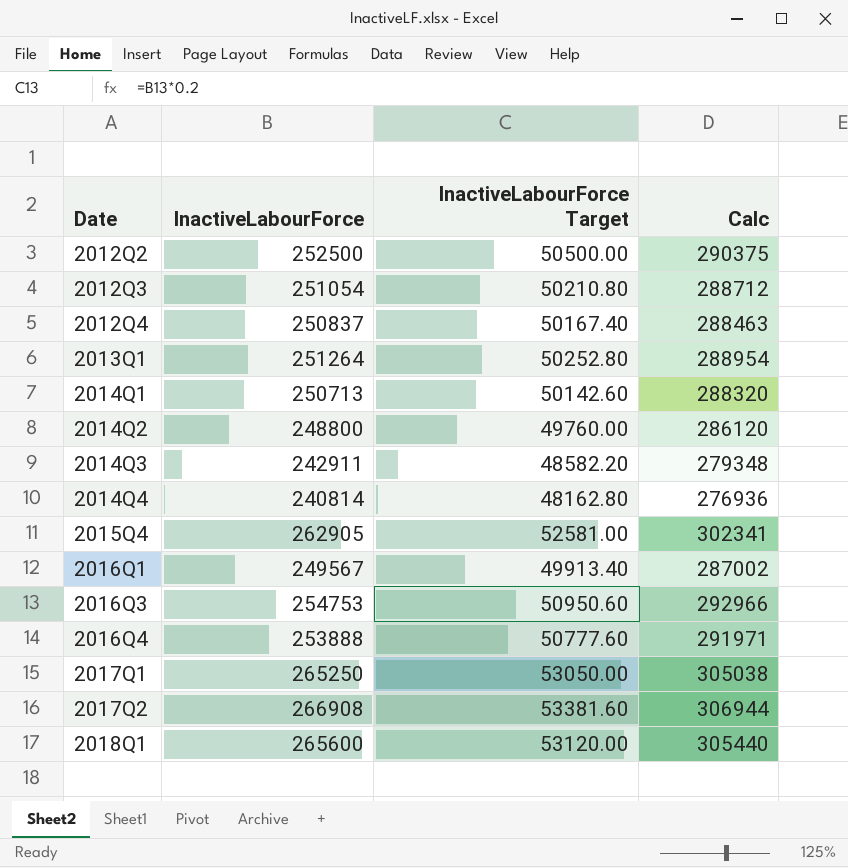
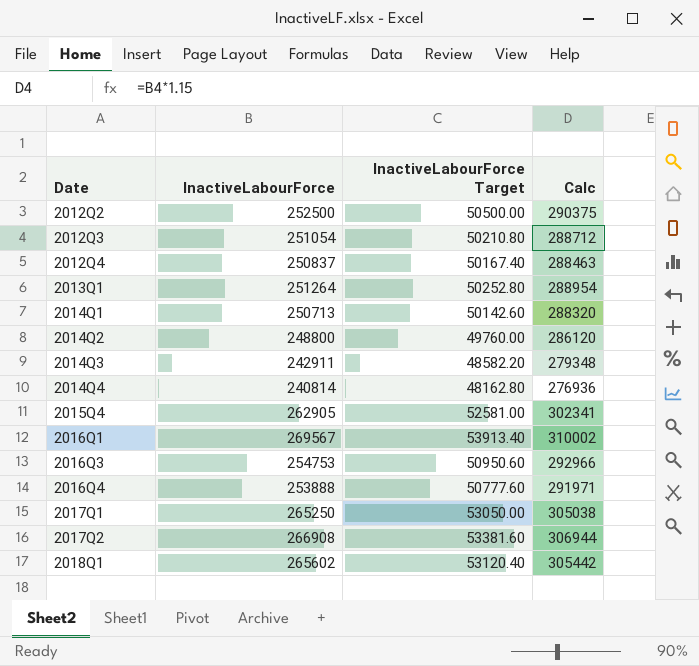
2016Q1 | InactiveLabourForce: 249567 -> 269567
2016Q1 | InactiveLabourForce Target: 49913.40 -> 53913.40
2016Q1 | Calc: 287002 -> 310002
2018Q1 | InactiveLabourForce: 265600 -> 265602
2018Q1 | InactiveLabourForce Target: 53120.00 -> 53120.40
2018Q1 | Calc: 305440 -> 305442

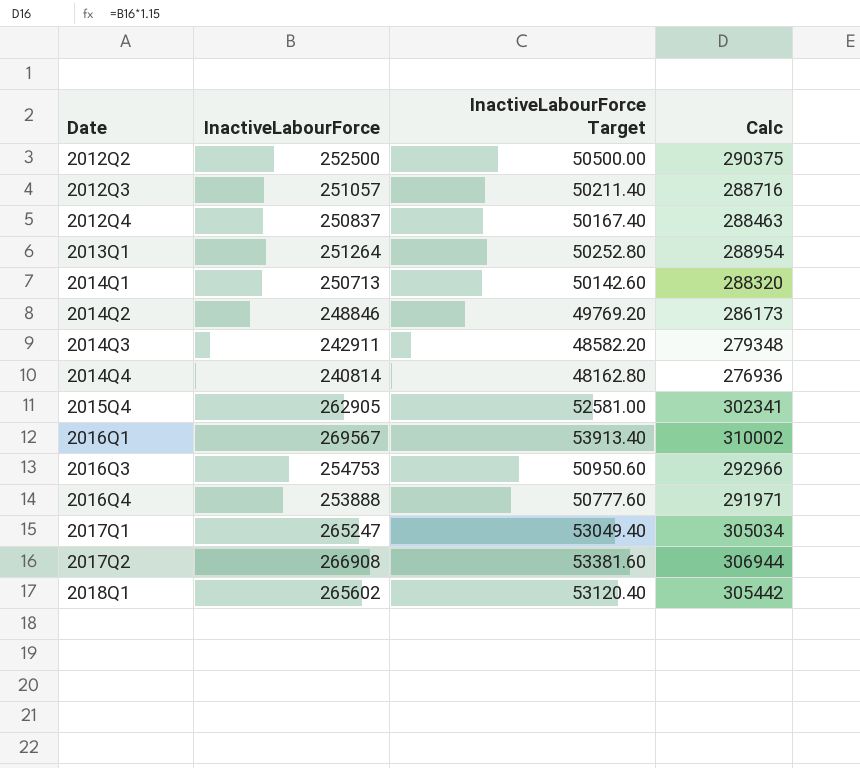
2012Q3 | InactiveLabourForce: 251054 -> 251057
2012Q3 | InactiveLabourForce Target: 50210.80 -> 50211.40
2012Q3 | Calc: 288712 -> 288716
2014Q2 | InactiveLabourForce: 248800 -> 248846
2014Q2 | InactiveLabourForce Target: 49760.00 -> 49769.20
2014Q2 | Calc: 286120 -> 286173
2017Q1 | InactiveLabourForce: 265250 -> 265247
2017Q1 | InactiveLabourForce Target: 53050.00 -> 53049.40
2017Q1 | Calc: 305038 -> 305034

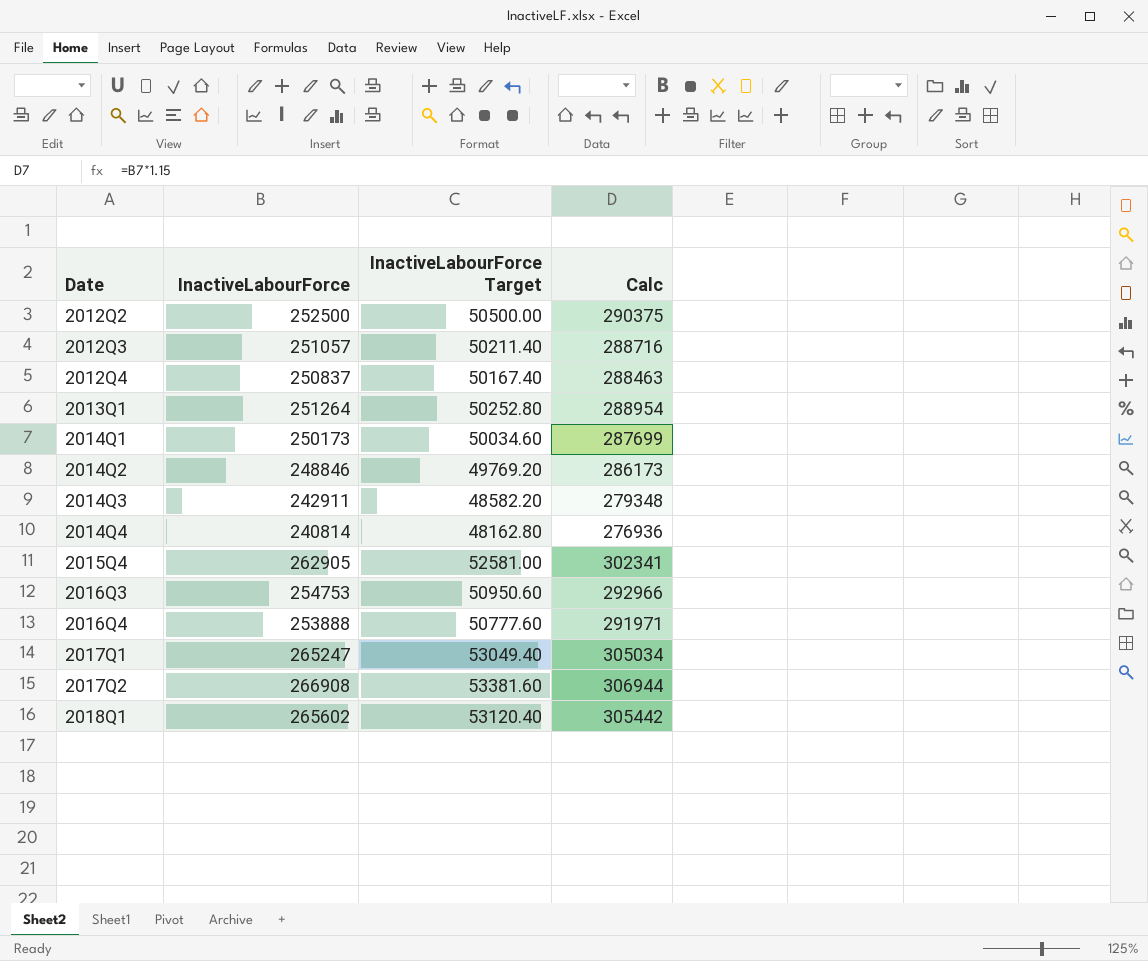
row 2016Q1: 269567 | 53913.40 | 310002 -> none
2014Q1 | InactiveLabourForce: 250713 -> 250173
2014Q1 | InactiveLabourForce Target: 50142.60 -> 50034.60
2014Q1 | Calc: 288320 -> 287699

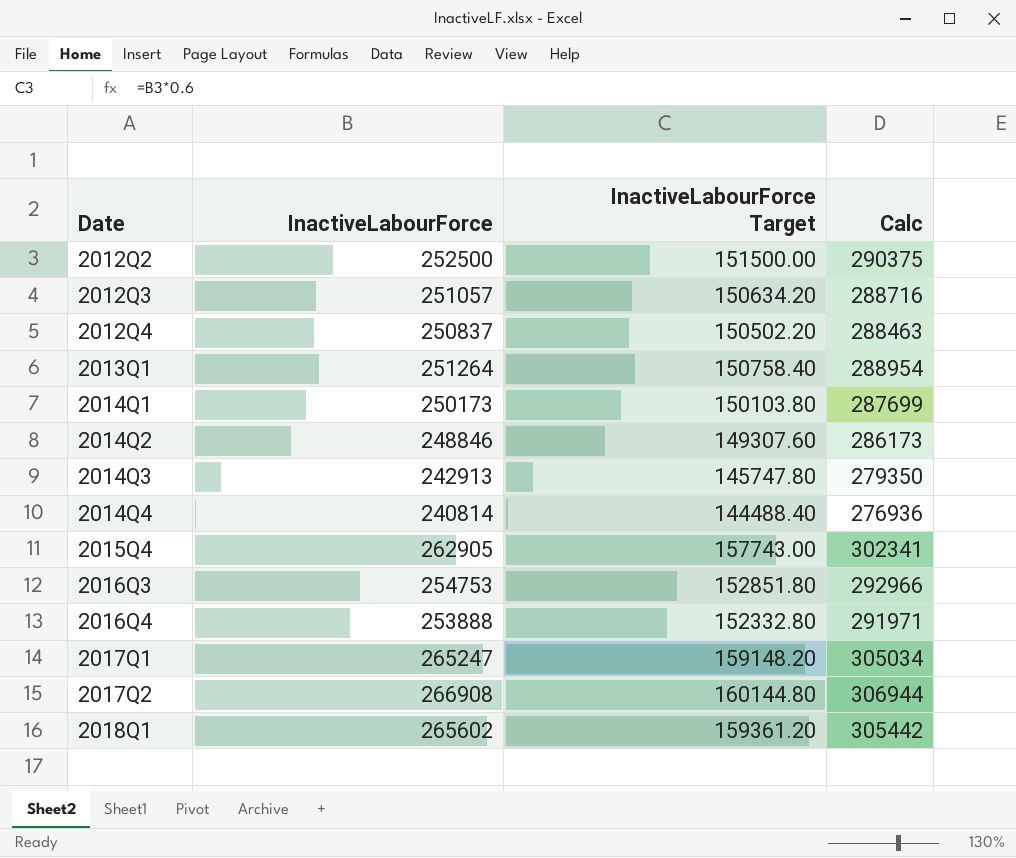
column InactiveLabourForce Target | formula: [InactiveLabourForce] * 0.2 -> [InactiveLabourForce] * 0.6
2014Q3 | InactiveLabourForce: 242911 -> 242913
2014Q3 | Calc: 279348 -> 279350

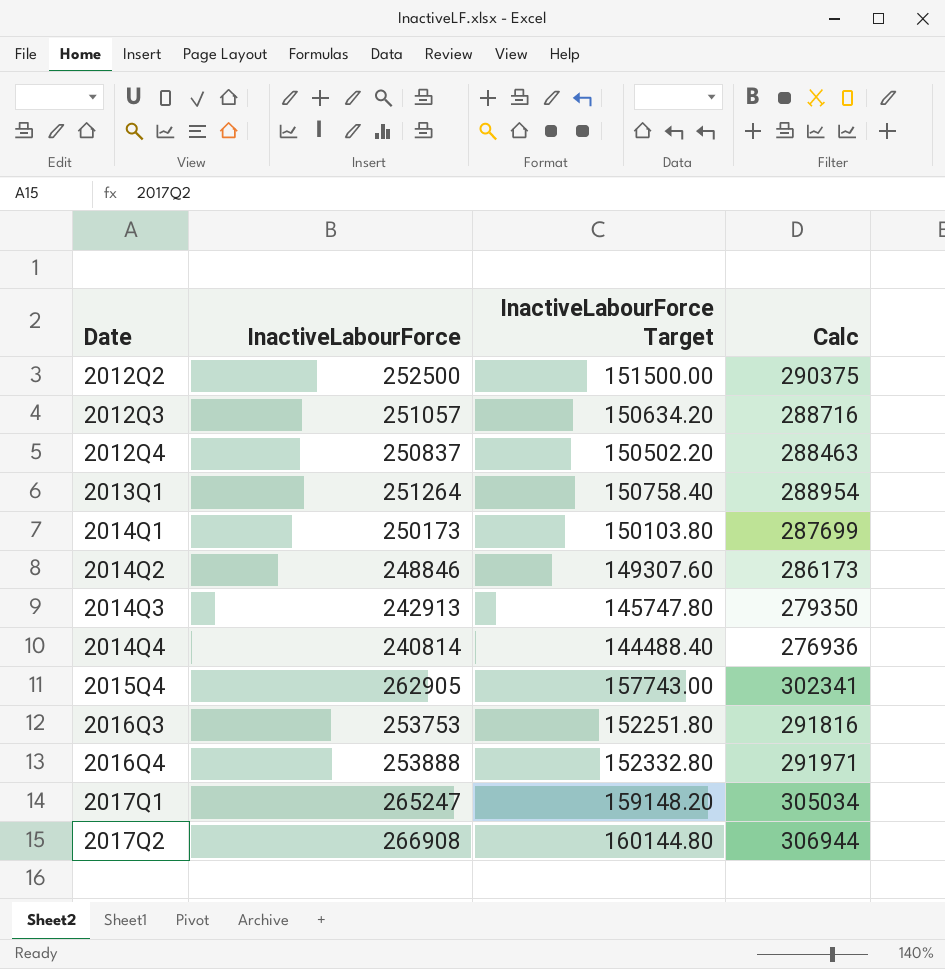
row 2018Q1: 265602 | 159361.20 | 305442 -> none
2016Q3 | InactiveLabourForce: 254753 -> 253753
2016Q3 | InactiveLabourForce Target: 152851.80 -> 152251.80
2016Q3 | Calc: 292966 -> 291816

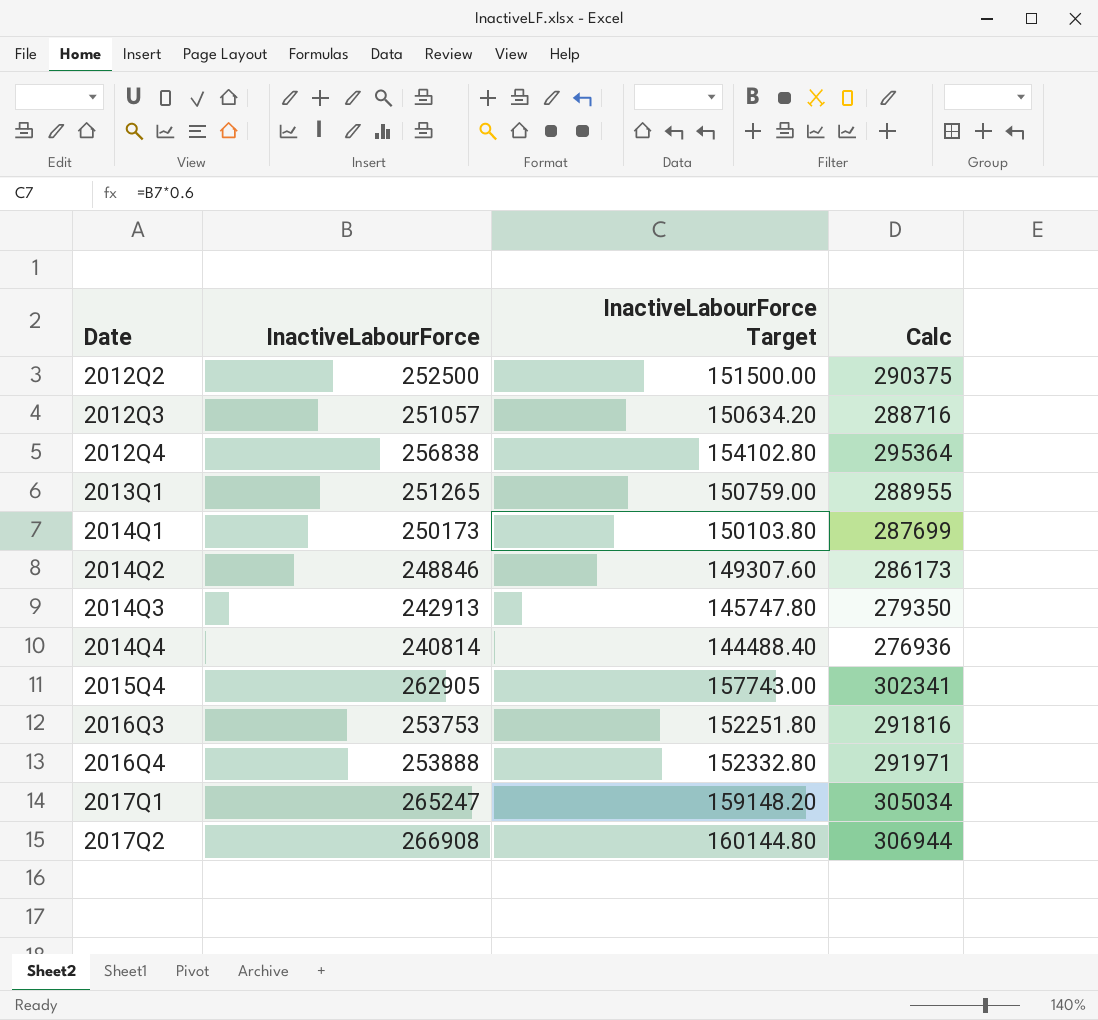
2012Q4 | InactiveLabourForce: 250837 -> 256838
2012Q4 | InactiveLabourForce Target: 150502.20 -> 154102.80
2012Q4 | Calc: 288463 -> 295364
2013Q1 | InactiveLabourForce: 251264 -> 251265
2013Q1 | InactiveLabourForce Target: 150758.40 -> 150759.00
2013Q1 | Calc: 288954 -> 288955

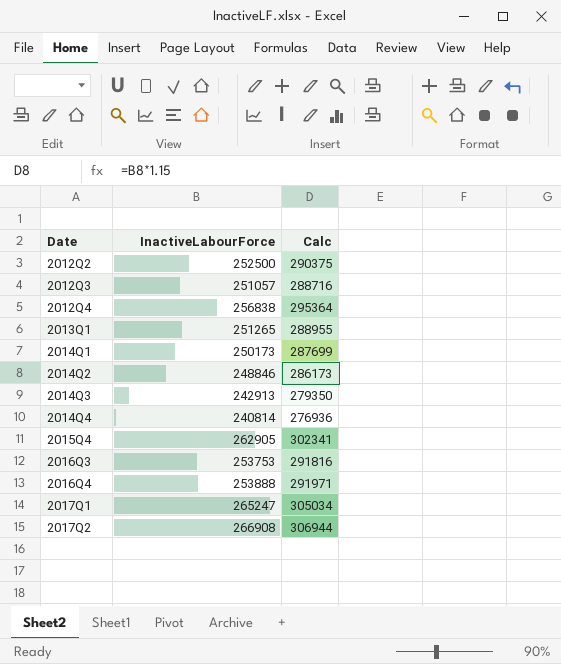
column InactiveLabourForce Target | formula: [InactiveLabourForce] * 0.6 -> none

